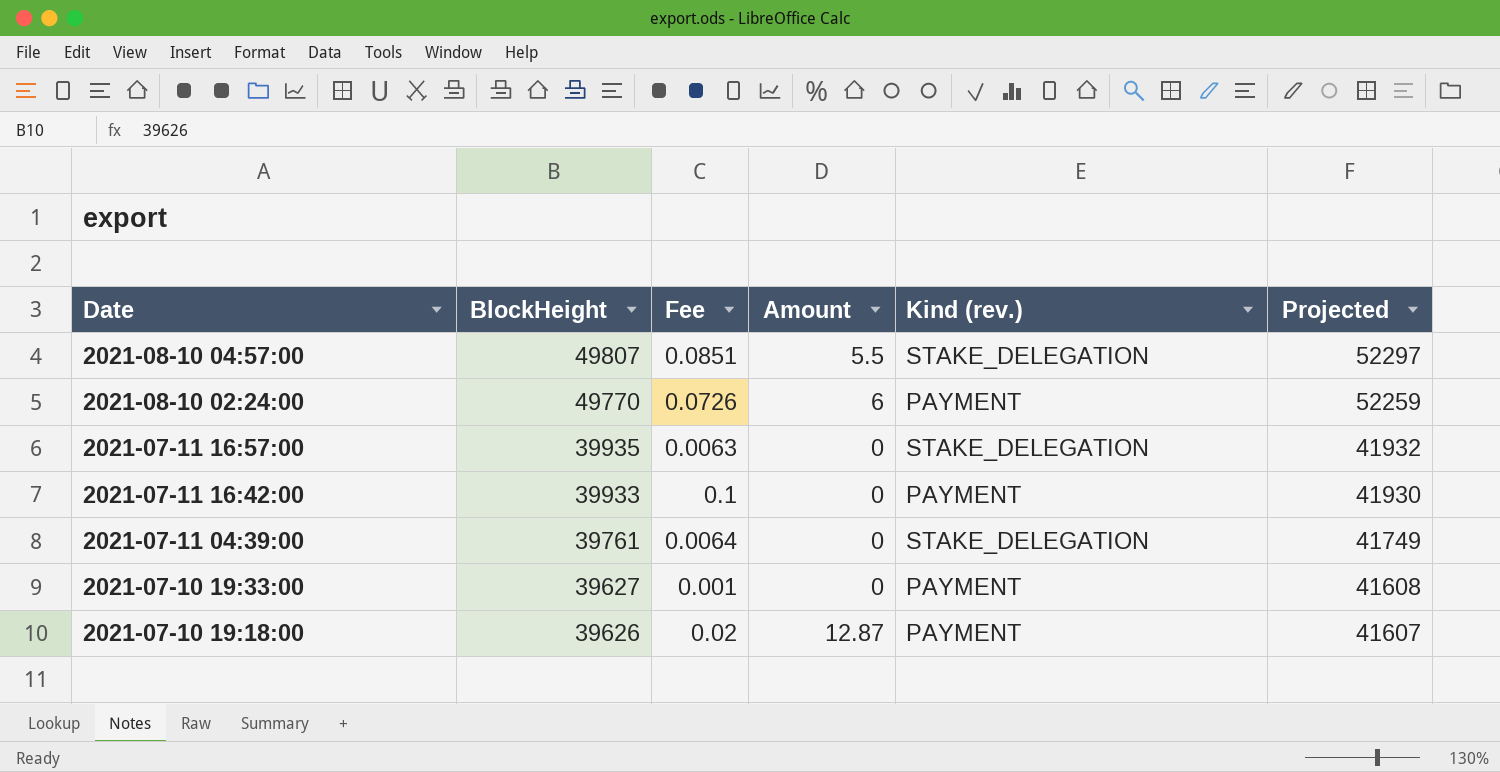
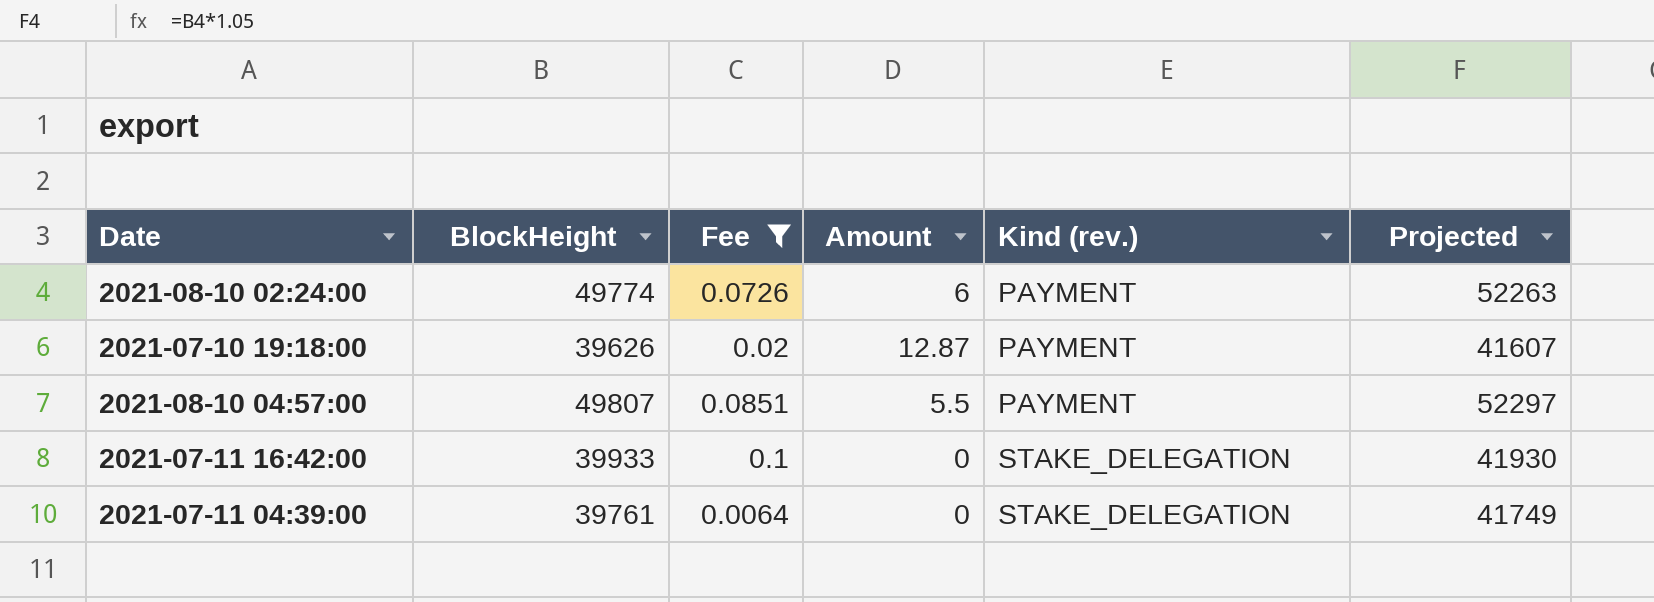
filter: none -> Fee >= 0.0064
row order: Date descending -> Kind (rev.) ascending
2021-08-10 02:24:00 | BlockHeight: 49770 -> 49774
2021-08-10 02:24:00 | Projected: 52259 -> 52263
2021-08-10 04:57:00 | Kind (rev.): STAKE_DELEGATION -> PAYMENT
2021-07-11 16:42:00 | Kind (rev.): PAYMENT -> STAKE_DELEGATION

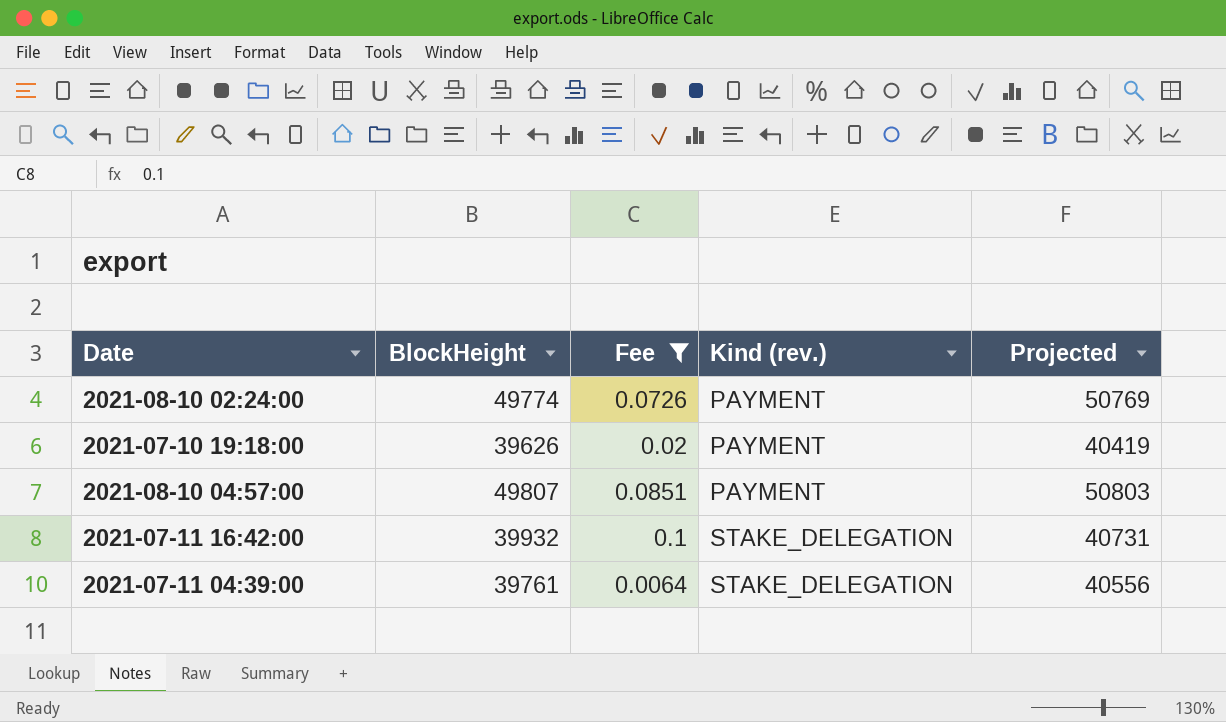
column Amount | position: 4 -> none
column Projected | formula: [BlockHeight] * 1.05 -> [BlockHeight] * 1.02
2021-07-11 16:42:00 | BlockHeight: 39933 -> 39932

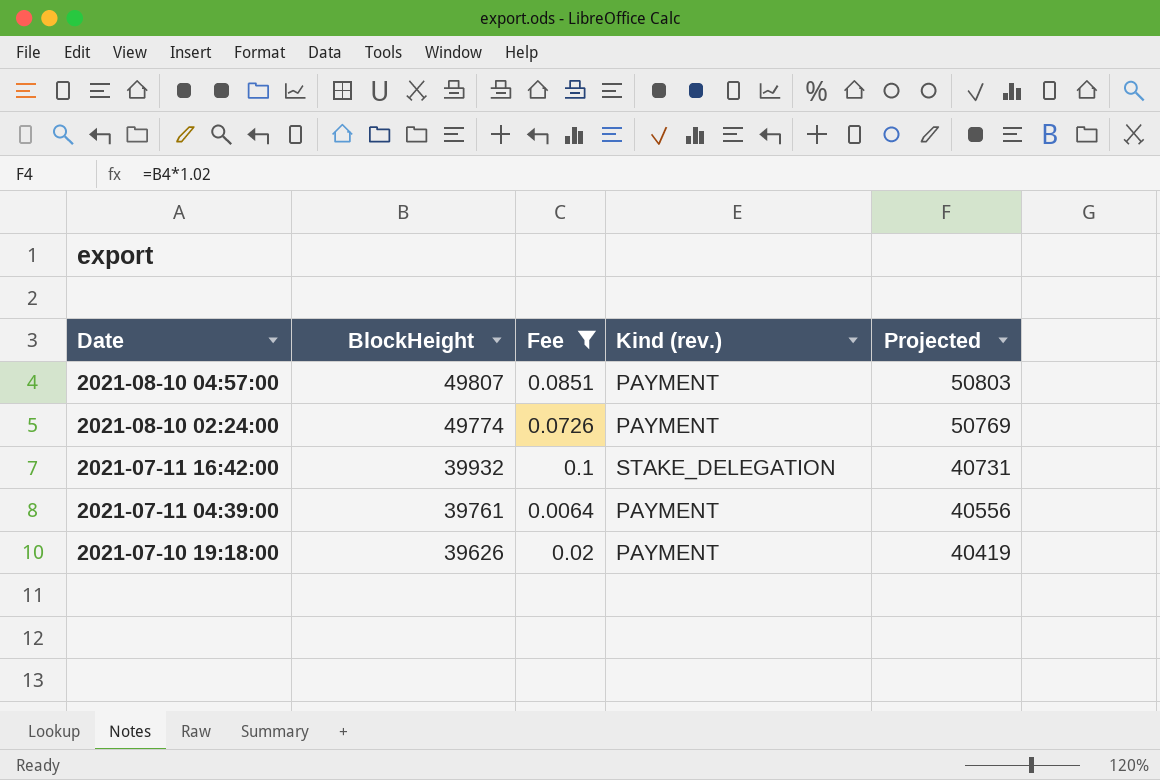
row order: Kind (rev.) ascending -> Date descending
2021-07-11 04:39:00 | Kind (rev.): STAKE_DELEGATION -> PAYMENT

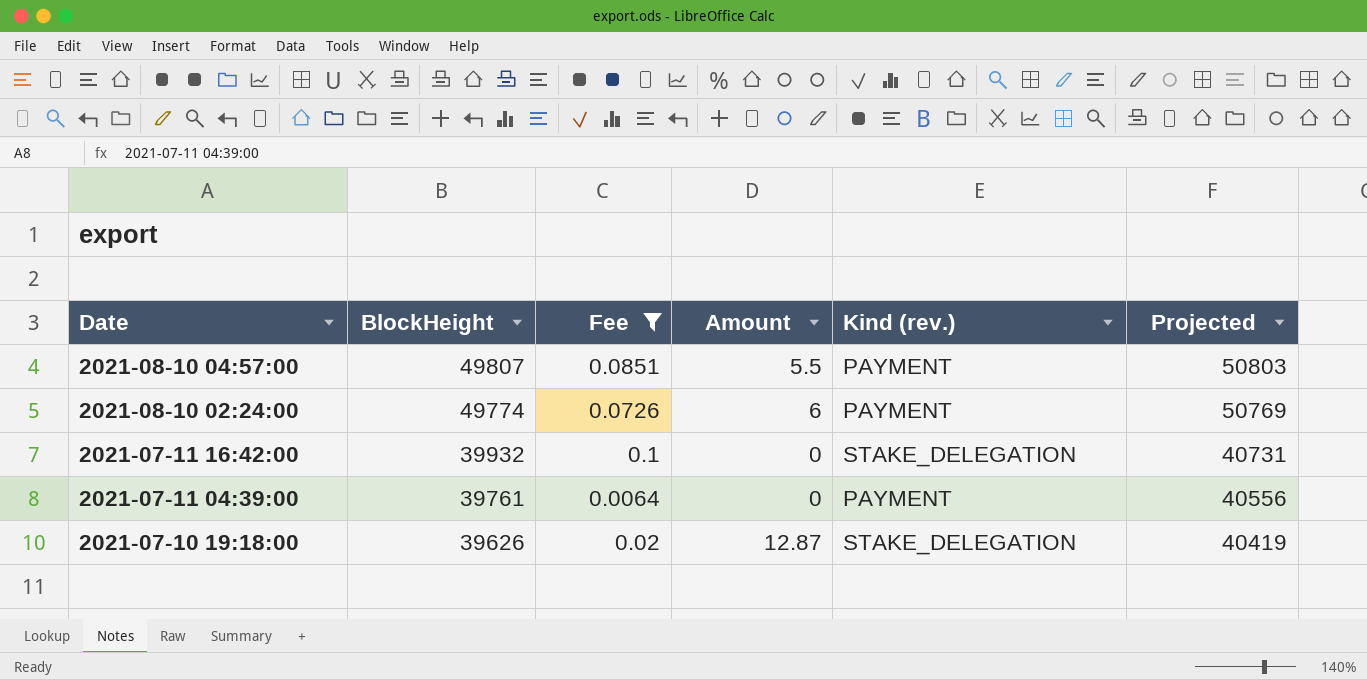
column Amount | position: none -> 4
2021-07-10 19:18:00 | Kind (rev.): PAYMENT -> STAKE_DELEGATION

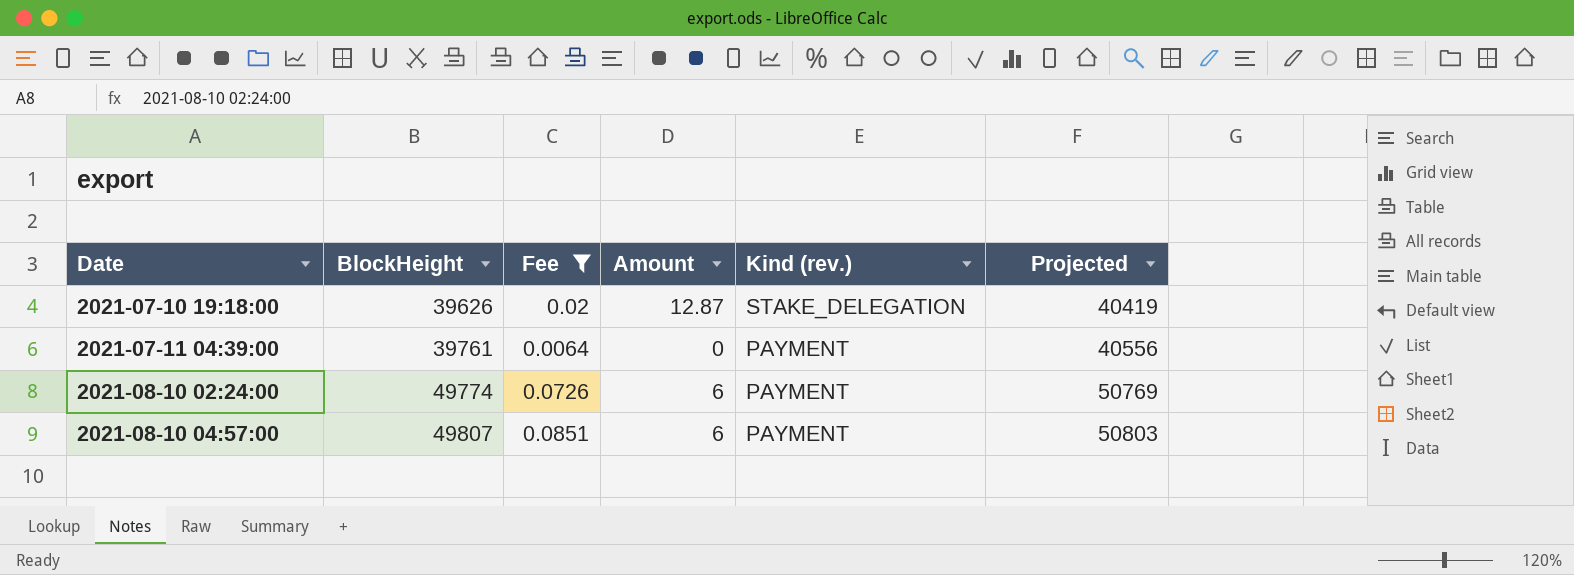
row order: Date descending -> Date ascending
row 2021-07-11 16:42:00: 39932 | 0.1 | 0 | STAKE_DELEGATION | 40731 -> none
2021-08-10 04:57:00 | Amount: 5.5 -> 6

